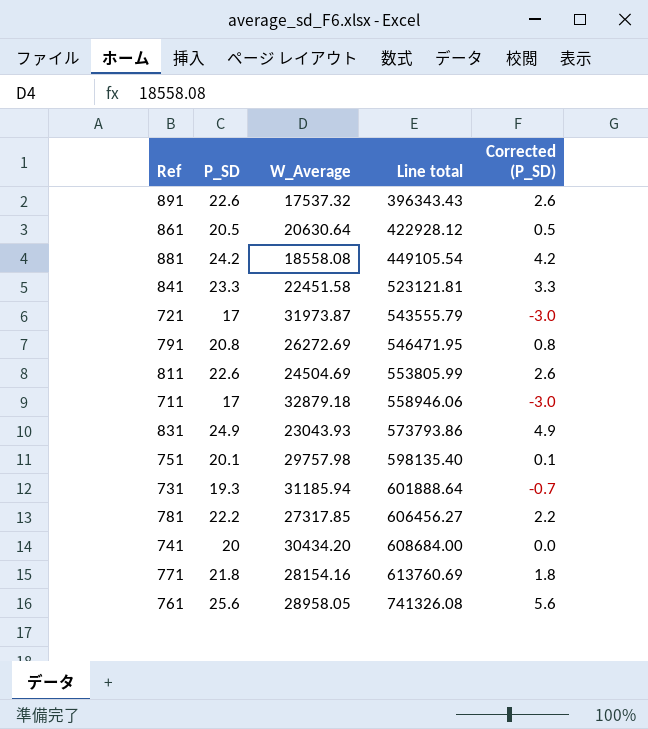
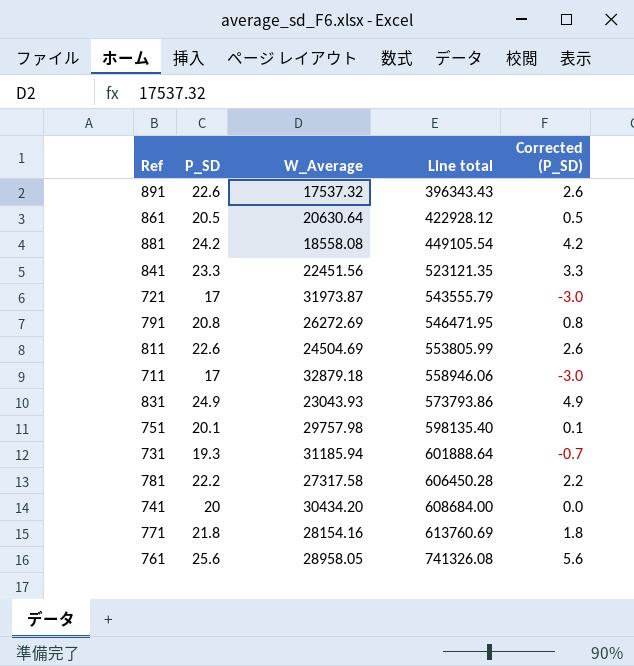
841 | W_Average: 22451.58 -> 22451.56
841 | Line total: 523121.81 -> 523121.35
781 | W_Average: 27317.85 -> 27317.58
781 | Line total: 606456.27 -> 606450.28

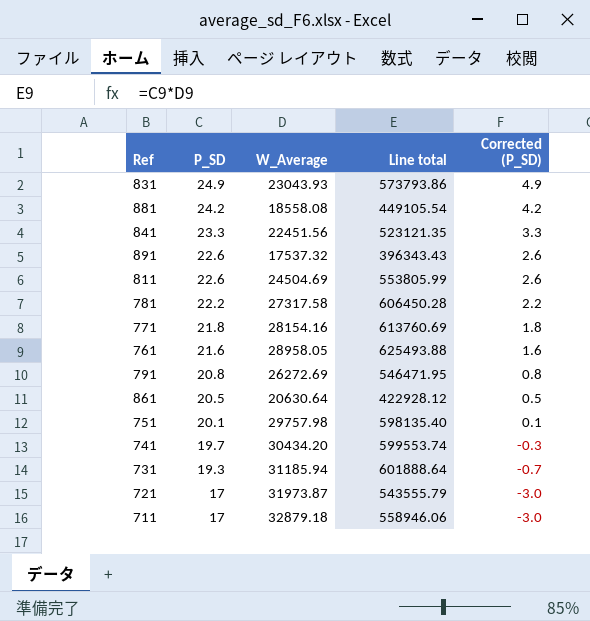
row order: Line total ascending -> P_SD descending
761 | P_SD: 25.6 -> 21.6
761 | Line total: 741326.08 -> 625493.88
761 | Corrected (P_SD): 5.6 -> 1.6
741 | P_SD: 20 -> 19.7
741 | Line total: 608684.00 -> 599553.74
741 | Corrected (P_SD): 0.0 -> -0.3

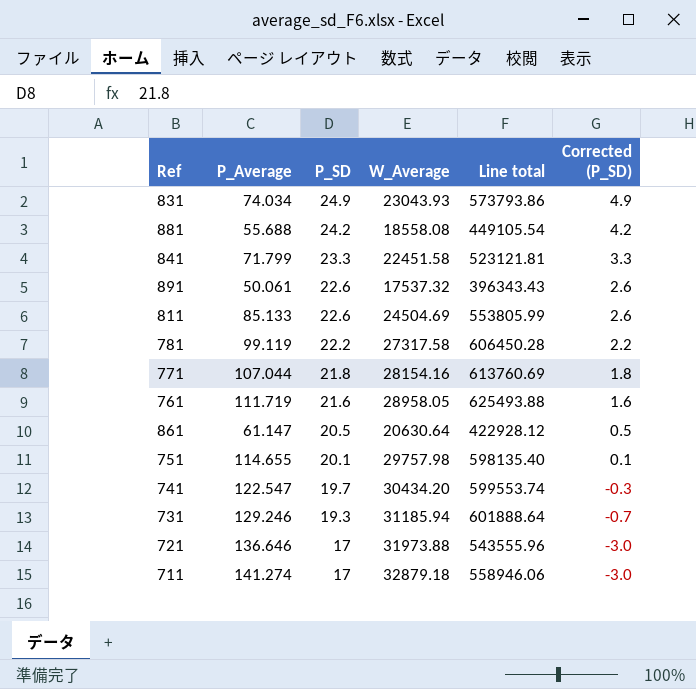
column P_Average | position: none -> 2
row 791: 20.8 | 26272.69 | 546471.95 | 0.8 -> none
841 | W_Average: 22451.56 -> 22451.58
841 | Line total: 523121.35 -> 523121.81
721 | W_Average: 31973.87 -> 31973.88
721 | Line total: 543555.79 -> 543555.96

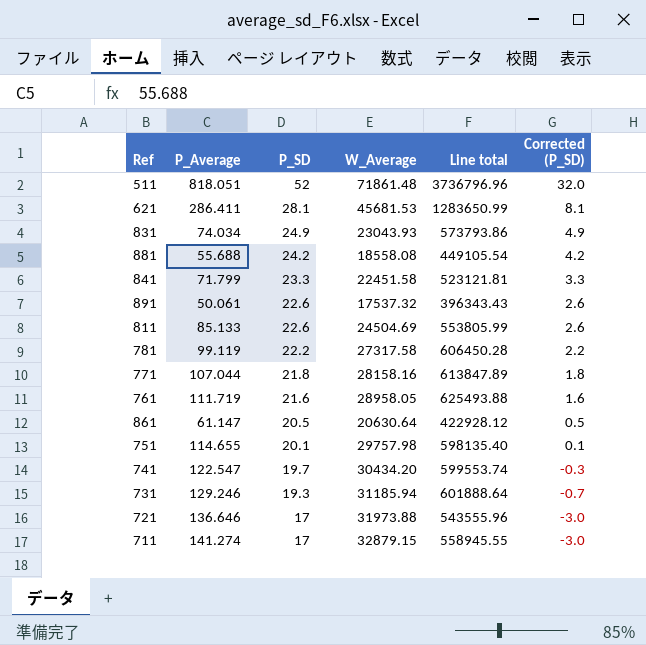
row 511: none -> 818.051 | 52 | 71861.48 | 3736796.96 | 32.0
row 621: none -> 286.411 | 28.1 | 45681.53 | 1283650.99 | 8.1
771 | W_Average: 28154.16 -> 28158.16
771 | Line total: 613760.69 -> 613847.89
711 | W_Average: 32879.18 -> 32879.15
711 | Line total: 558946.06 -> 558945.55

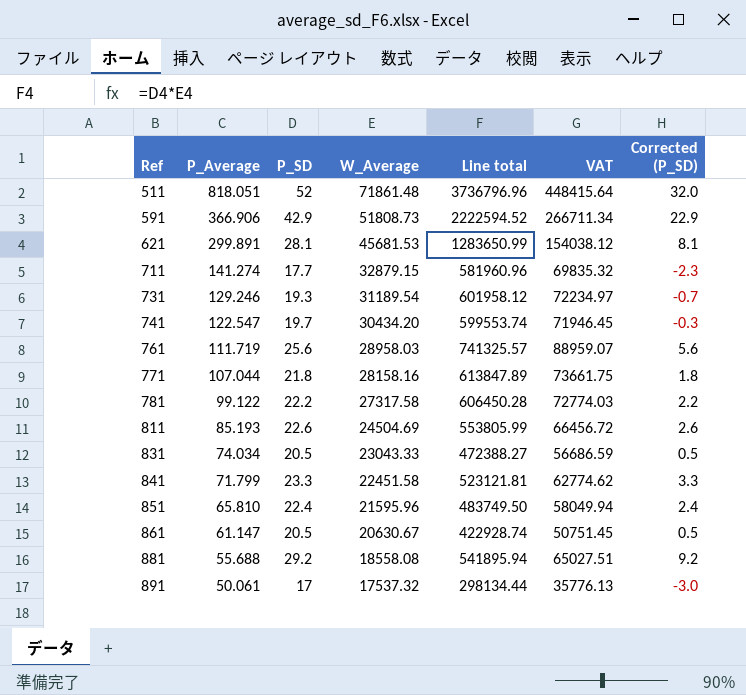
row order: P_SD descending -> Ref ascending
column VAT | formula: none -> [Line total] * 0.12
row 751: 114.655 | 20.1 | 29757.98 | 598135.40 | 0.1 -> none
row 721: 136.646 | 17 | 31973.88 | 543555.96 | -3.0 -> none
row 591: none -> 366.906 | 42.9 | 51808.73 | 2222594.52 | 266711.34 | 22.9
621 | P_Average: 286.411 -> 299.891
711 | P_SD: 17 -> 17.7
711 | Line total: 558945.55 -> 581960.96
711 | Corrected (P_SD): -3.0 -> -2.3
731 | W_Average: 31185.94 -> 31189.54
731 | Line total: 601888.64 -> 601958.12
761 | P_SD: 21.6 -> 25.6
761 | W_Average: 28958.05 -> 28958.03
761 | Line total: 625493.88 -> 741325.57
761 | Corrected (P_SD): 1.6 -> 5.6
781 | P_Average: 99.119 -> 99.122
811 | P_Average: 85.133 -> 85.193
831 | P_SD: 24.9 -> 20.5
831 | W_Average: 23043.93 -> 23043.33
831 | Line total: 573793.86 -> 472388.27
831 | Corrected (P_SD): 4.9 -> 0.5
row 851: none -> 65.810 | 22.4 | 21595.96 | 483749.50 | 58049.94 | 2.4
861 | W_Average: 20630.64 -> 20630.67
861 | Line total: 422928.12 -> 422928.74
881 | P_SD: 24.2 -> 29.2
881 | Line total: 449105.54 -> 541895.94
881 | Corrected (P_SD): 4.2 -> 9.2
891 | P_SD: 22.6 -> 17
891 | Line total: 396343.43 -> 298134.44
891 | Corrected (P_SD): 2.6 -> -3.0

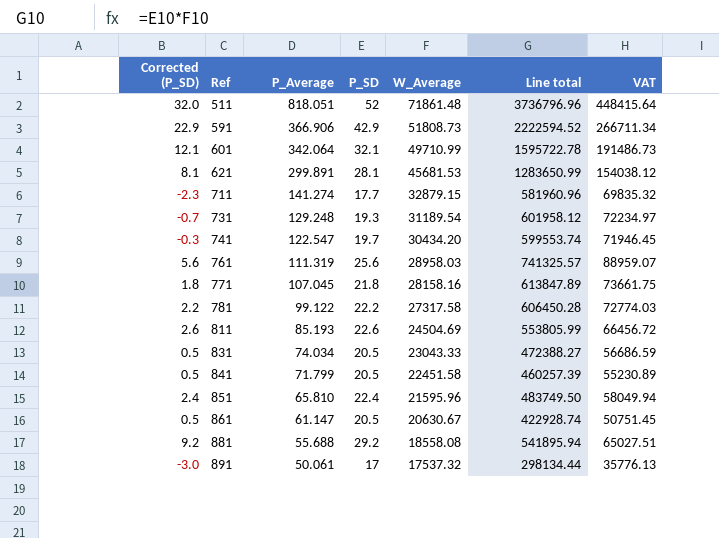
column Corrected (P_SD) | position: 7 -> 1
row 601: none -> 12.1 | 342.064 | 32.1 | 49710.99 | 1595722.78 | 191486.73
731 | P_Average: 129.246 -> 129.248
761 | P_Average: 111.719 -> 111.319
771 | P_Average: 107.044 -> 107.045
841 | Corrected (P_SD): 3.3 -> 0.5
841 | P_SD: 23.3 -> 20.5
841 | Line total: 523121.81 -> 460257.39
841 | VAT: 62774.62 -> 55230.89

